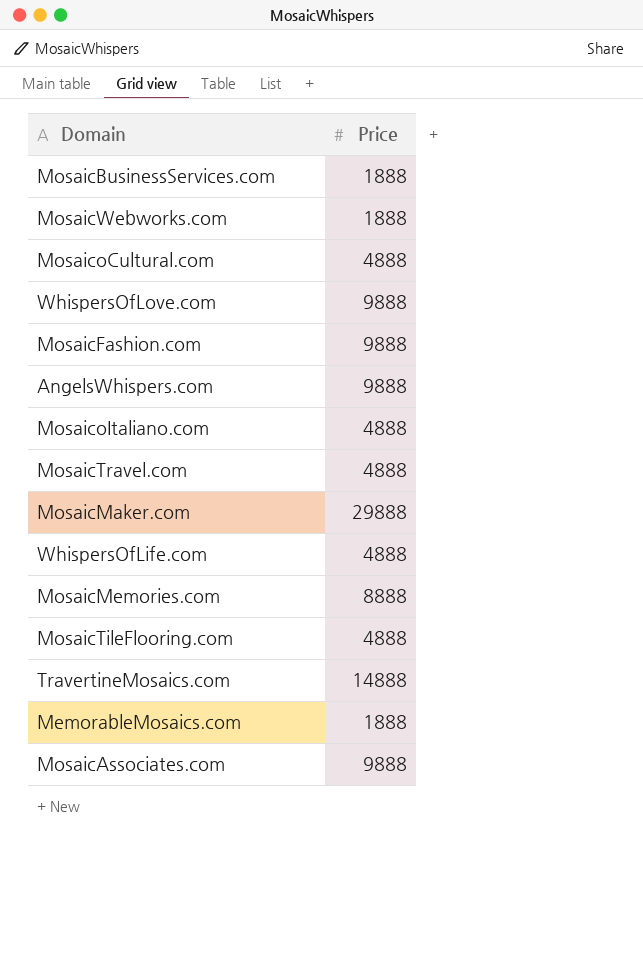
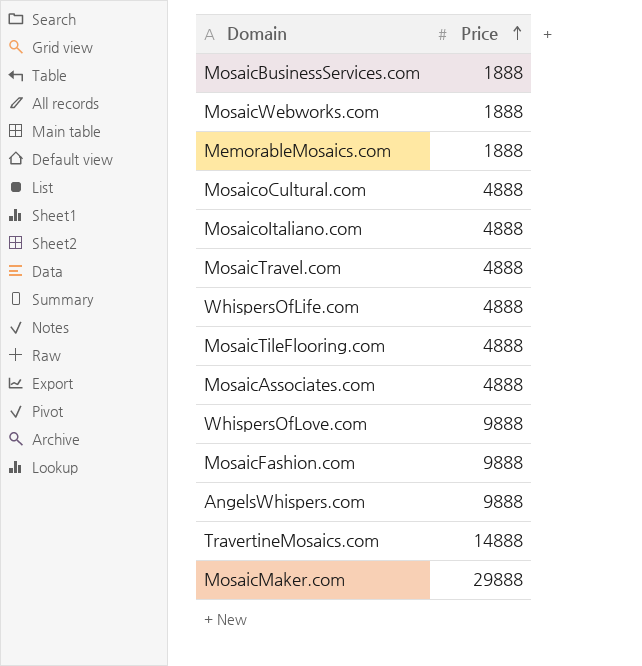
row order: none -> Price ascending
row MosaicMemories.com: 8888 -> none
MosaicAssociates.com | Price: 9888 -> 4888

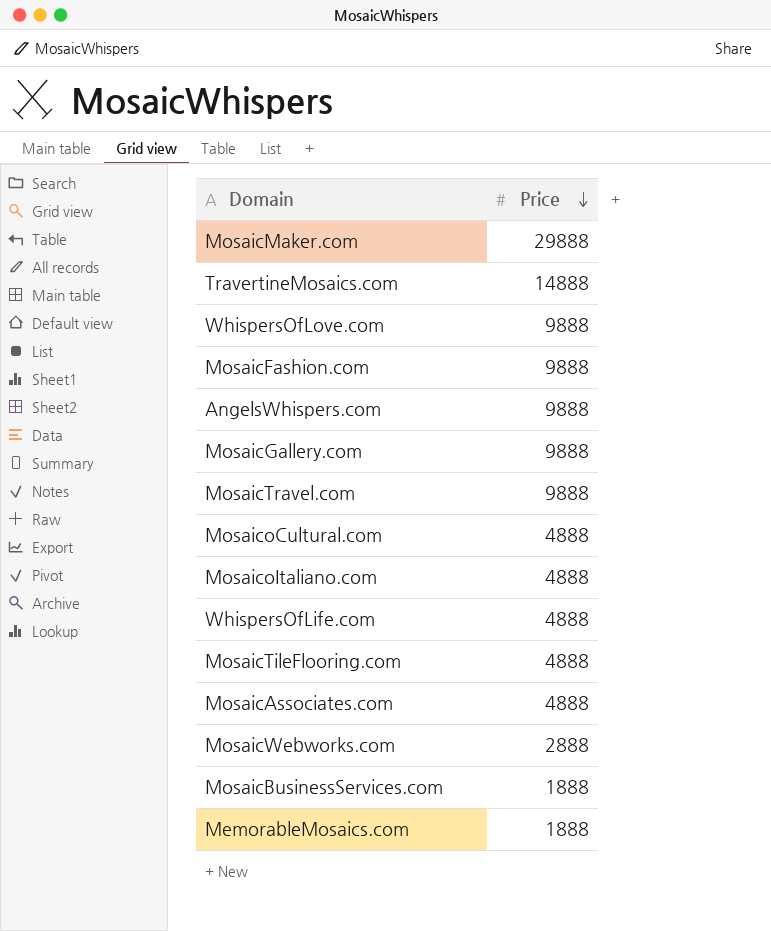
row order: Price ascending -> Price descending
row MosaicGallery.com: none -> 9888
MosaicTravel.com | Price: 4888 -> 9888
MosaicWebworks.com | Price: 1888 -> 2888

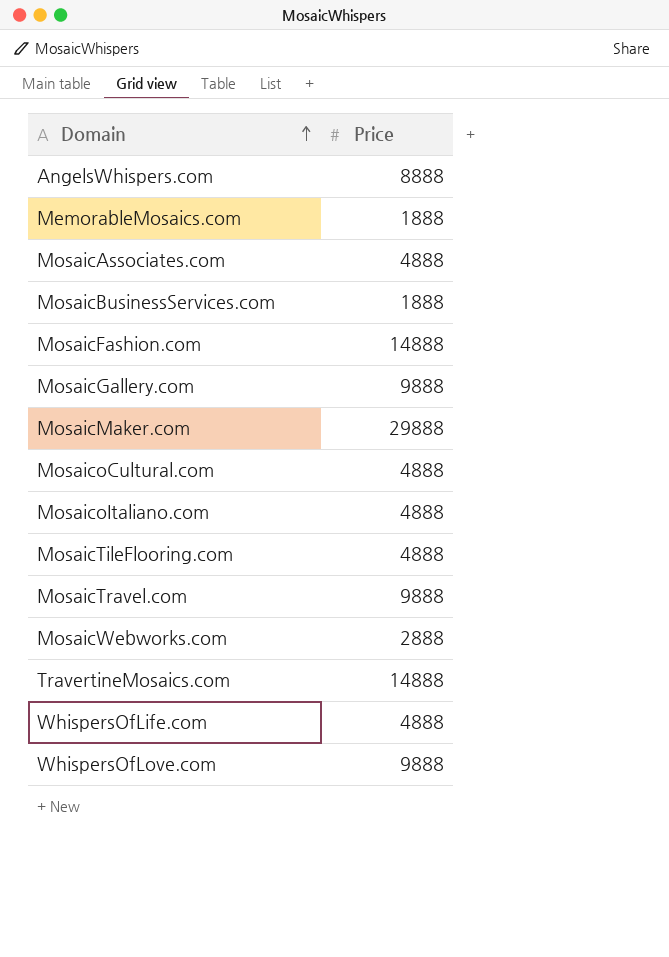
row order: Price descending -> Domain ascending
AngelsWhispers.com | Price: 9888 -> 8888
MosaicFashion.com | Price: 9888 -> 14888

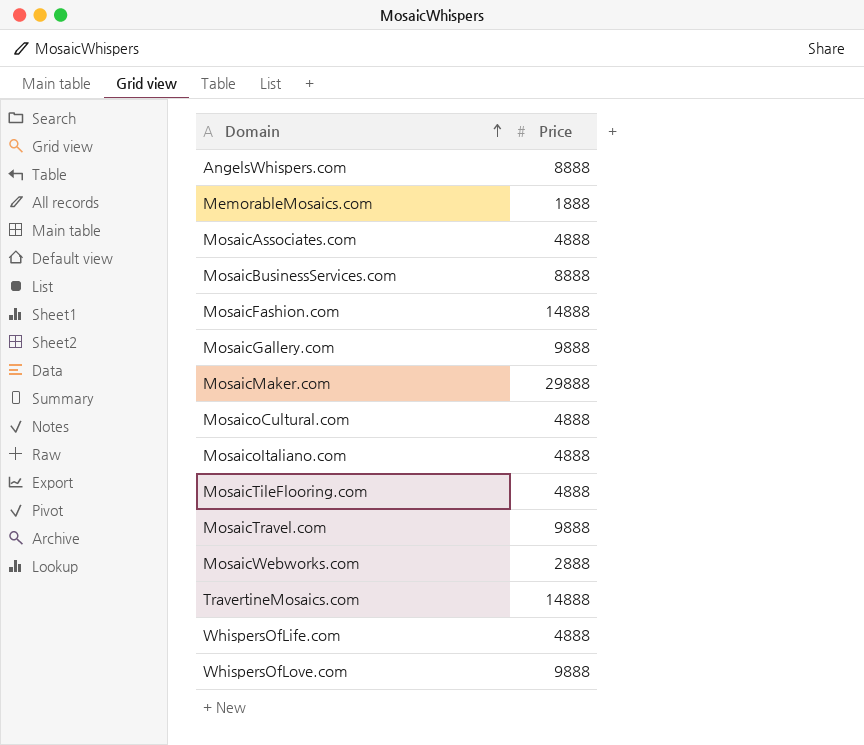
MosaicBusinessServices.com | Price: 1888 -> 8888

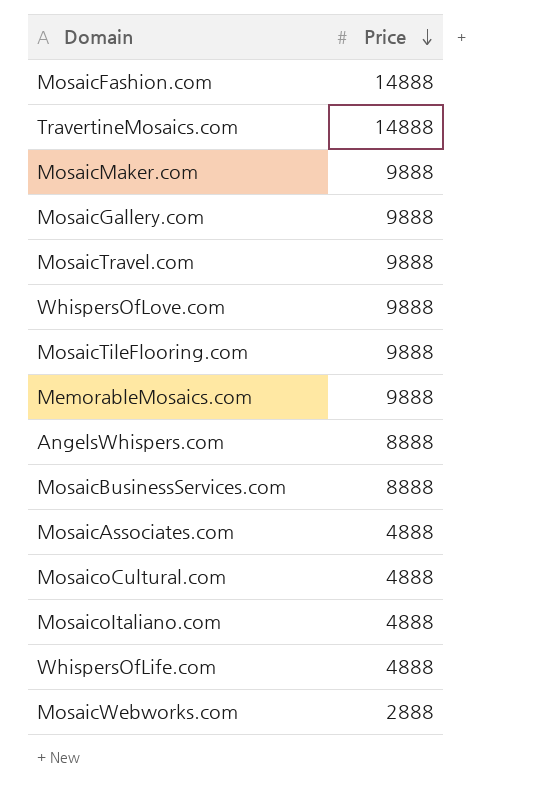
row order: Domain ascending -> Price descending
MosaicMaker.com | Price: 29888 -> 9888
MosaicTileFlooring.com | Price: 4888 -> 9888
MemorableMosaics.com | Price: 1888 -> 9888

